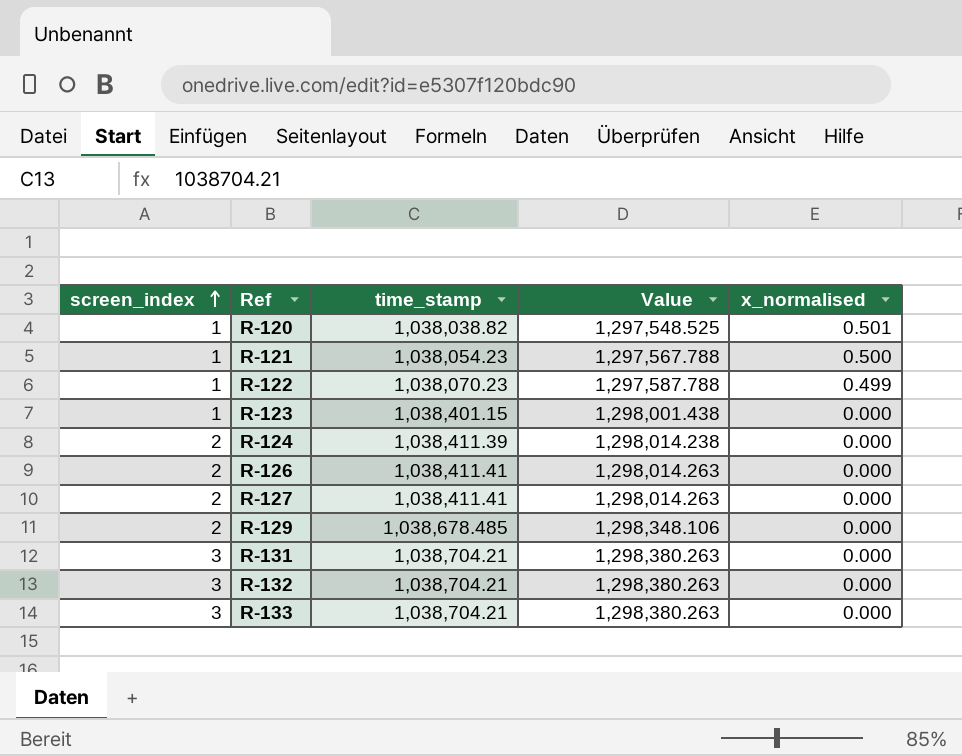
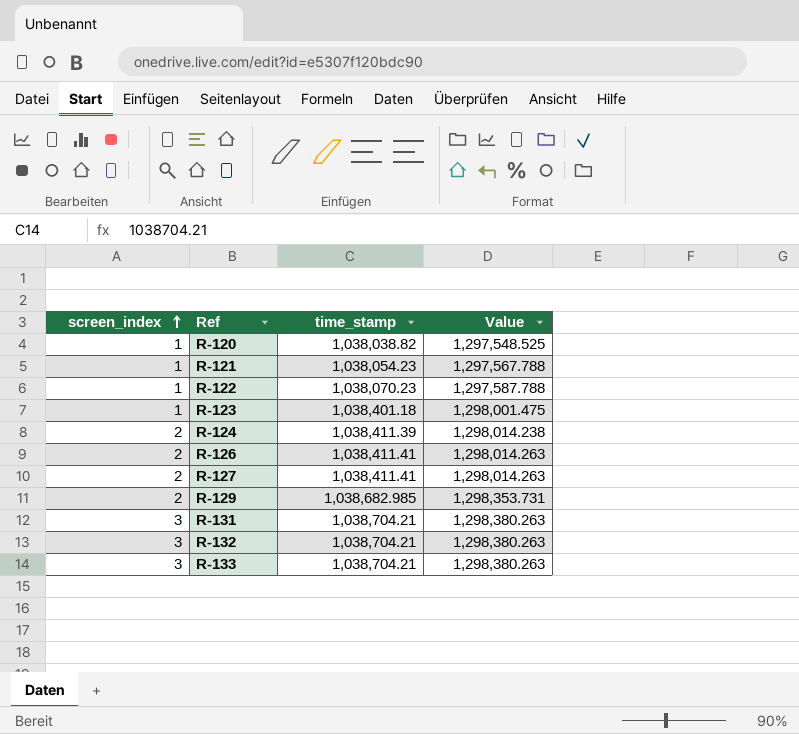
column x_normalised | position: 5 -> none
R-123 | time_stamp: 1,038,401.15 -> 1,038,401.18
R-123 | Value: 1,298,001.438 -> 1,298,001.475
R-129 | time_stamp: 1,038,678.485 -> 1,038,682.985
R-129 | Value: 1,298,348.106 -> 1,298,353.731

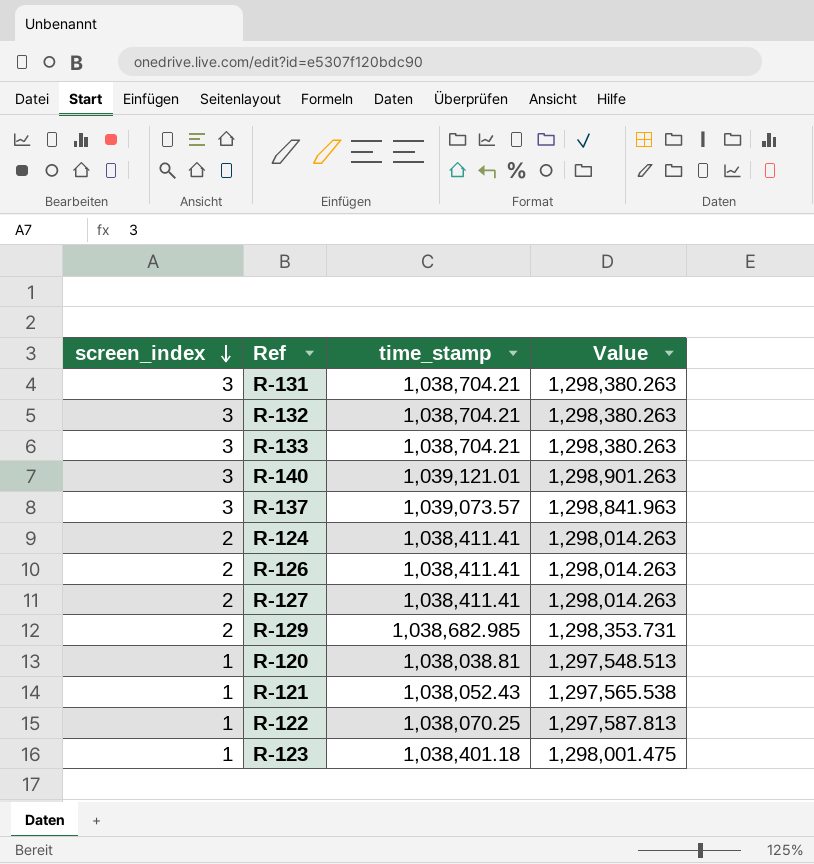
row order: screen_index ascending -> screen_index descending
row R-140: none -> 3 | 1,039,121.01 | 1,298,901.263
row R-137: none -> 3 | 1,039,073.57 | 1,298,841.963
R-124 | time_stamp: 1,038,411.39 -> 1,038,411.41
R-124 | Value: 1,298,014.238 -> 1,298,014.263
R-120 | time_stamp: 1,038,038.82 -> 1,038,038.81
R-120 | Value: 1,297,548.525 -> 1,297,548.513
R-121 | time_stamp: 1,038,054.23 -> 1,038,052.43
R-121 | Value: 1,297,567.788 -> 1,297,565.538
R-122 | time_stamp: 1,038,070.23 -> 1,038,070.25
R-122 | Value: 1,297,587.788 -> 1,297,587.813

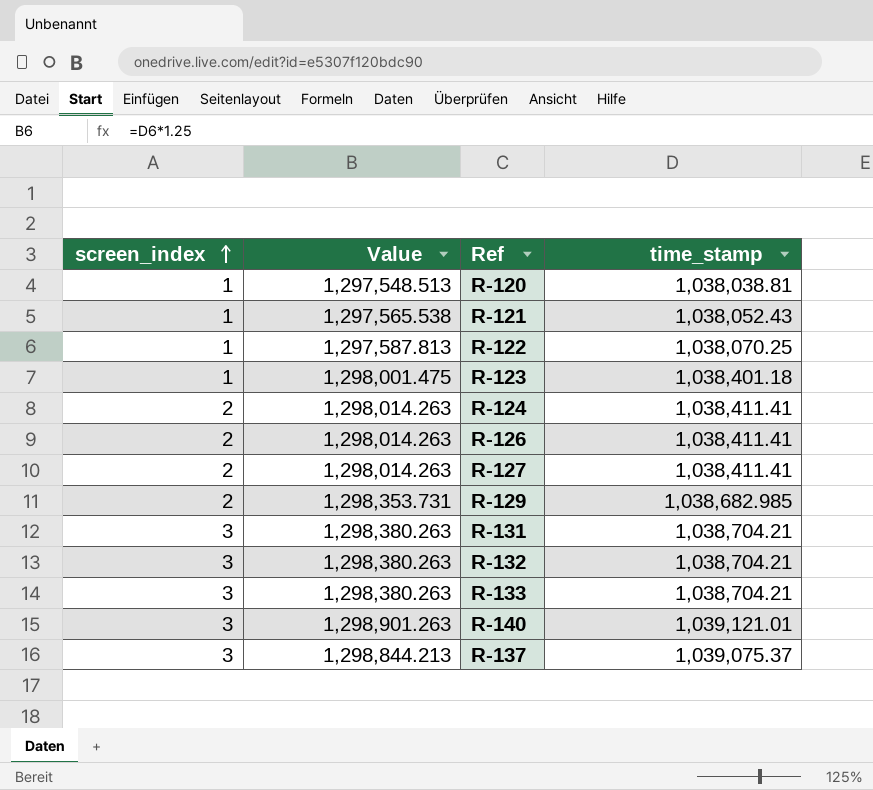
row order: screen_index descending -> screen_index ascending
column Value | position: 4 -> 2
R-137 | Value: 1,298,841.963 -> 1,298,844.213
R-137 | time_stamp: 1,039,073.57 -> 1,039,075.37

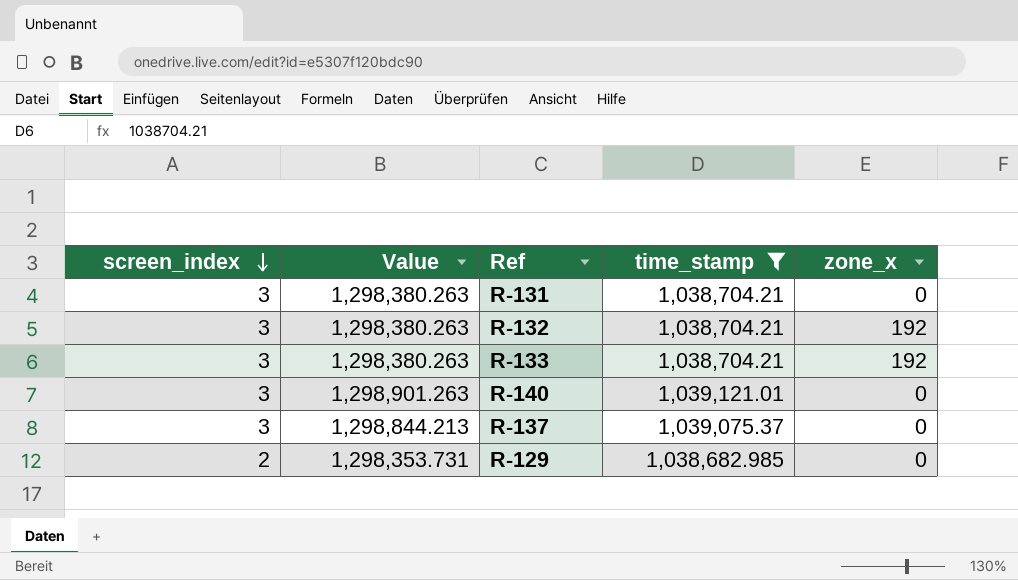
filter: none -> time_stamp >= 1,038,682.985
row order: screen_index ascending -> screen_index descending
column zone_x | position: none -> 5

